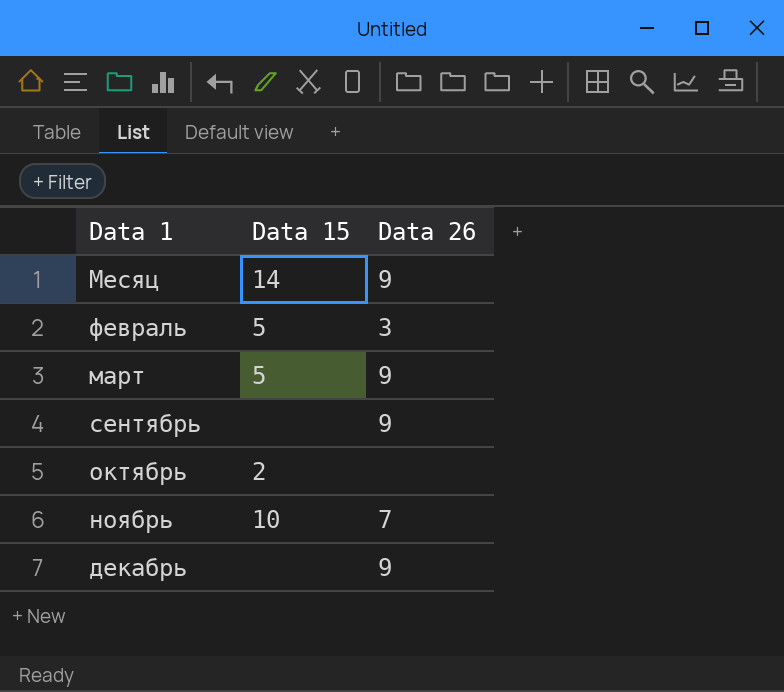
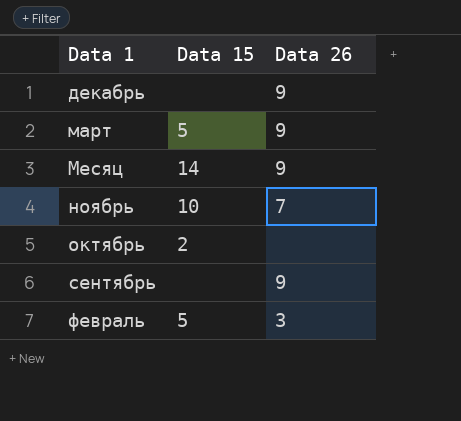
row order: none -> Data 1 ascending

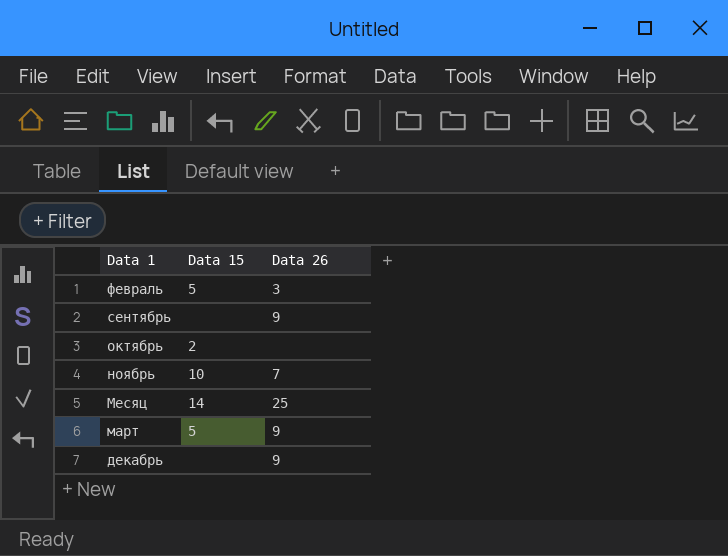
row order: Data 1 ascending -> Data 1 descending
Месяц | Data 26: 9 -> 25

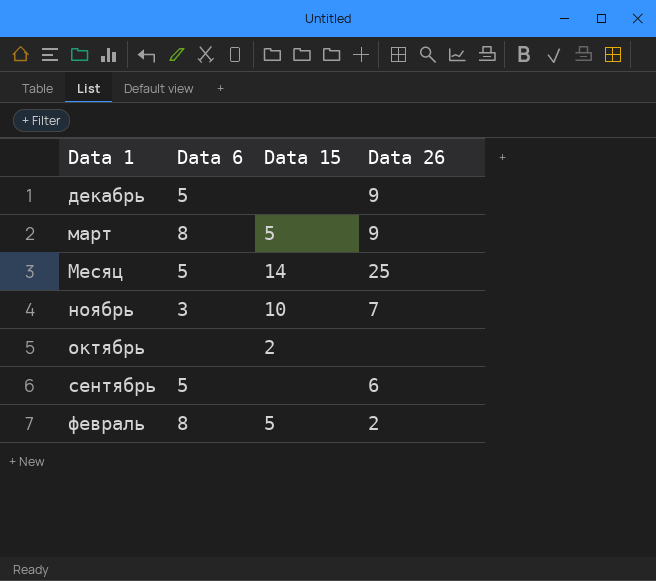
row order: Data 1 descending -> Data 1 ascending
column Data 6 | position: none -> 2
сентябрь | Data 26: 9 -> 6
февраль | Data 26: 3 -> 2

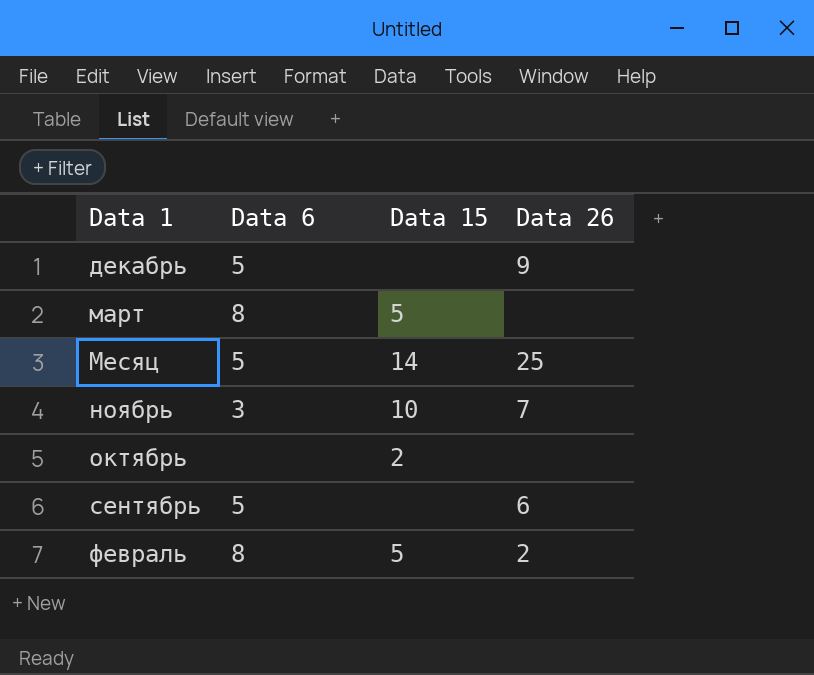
март | Data 26: 9 -> none

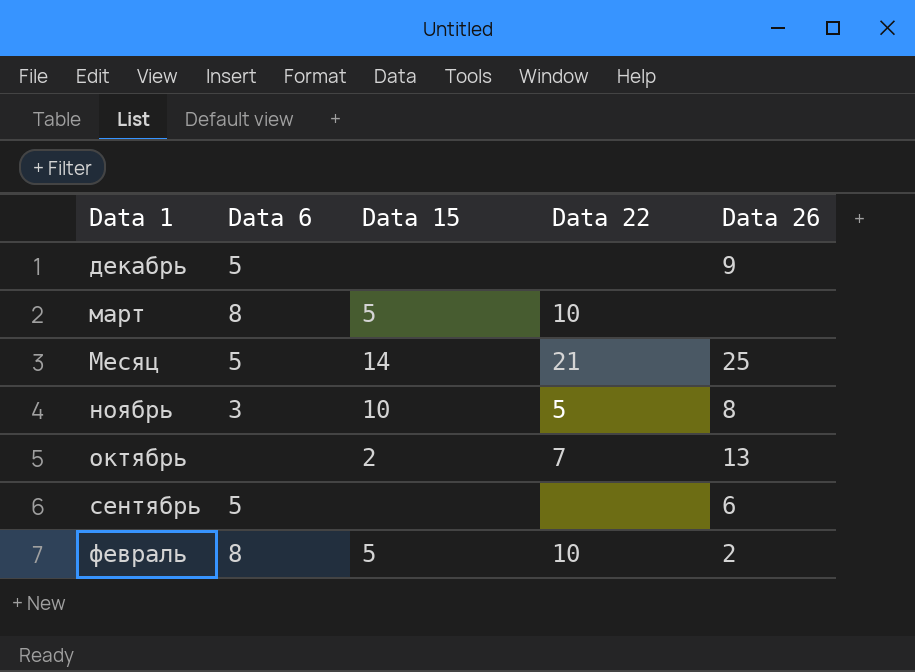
column Data 22 | position: none -> 4
ноябрь | Data 26: 7 -> 8
октябрь | Data 26: none -> 13

